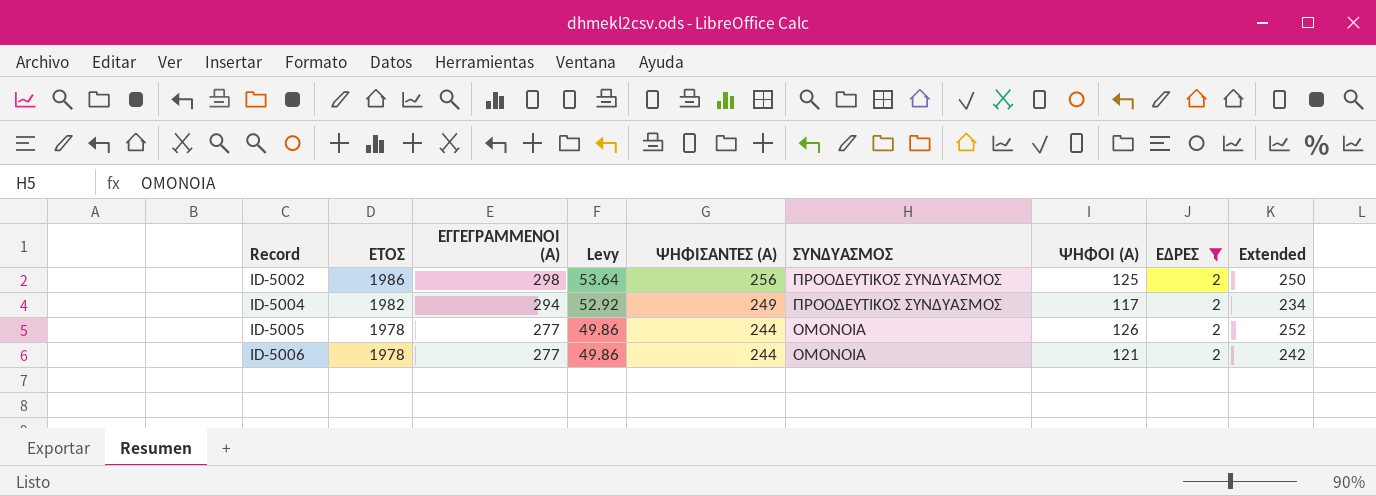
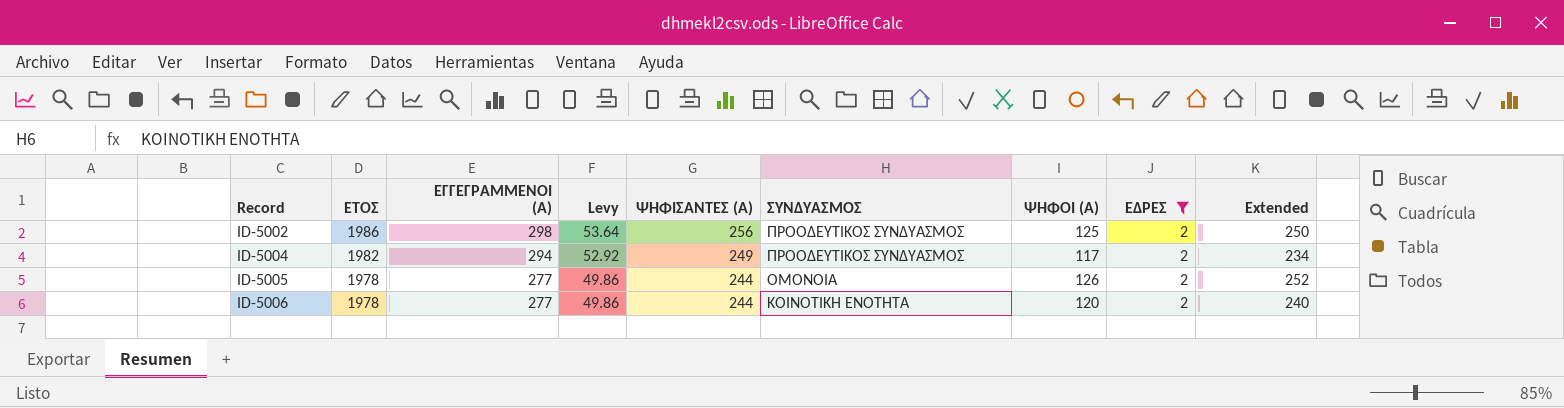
ID-5006 | ΣΥΝΔΥΑΣΜΟΣ: ΟΜΟΝΟΙΑ -> ΚΟΙΝΟΤΙΚΗ ΕΝΟΤΗΤΑ
ID-5006 | ΨΗΦΟΙ (Α): 121 -> 120
ID-5006 | Extended: 242 -> 240

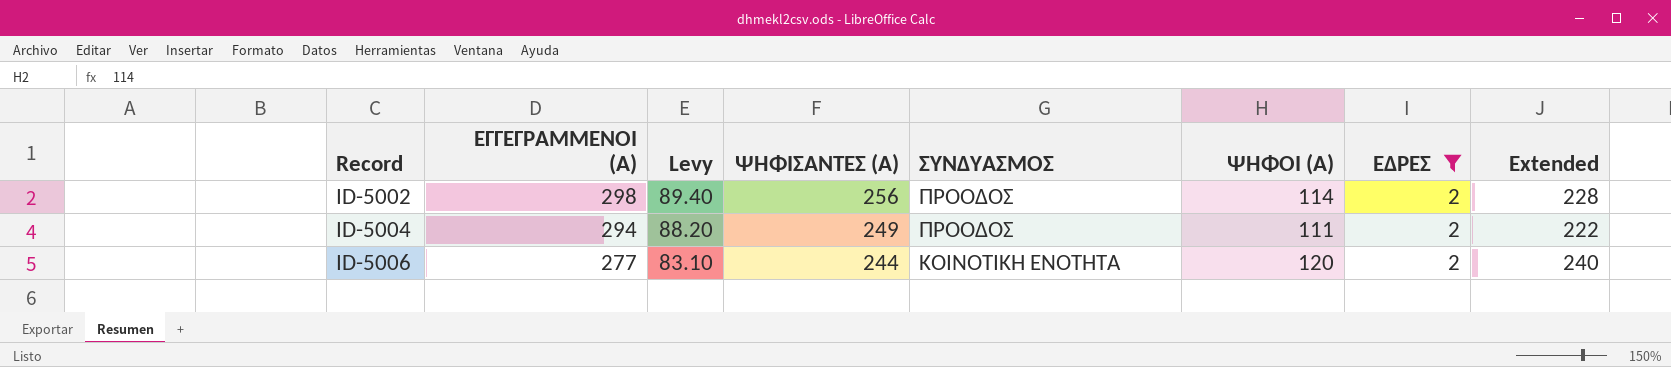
column ΕΤΟΣ | position: 2 -> none
column Levy | formula: [ΕΓΓΕΓΡΑΜΜΕΝΟΙ (Α)] * 0.18 -> [ΕΓΓΕΓΡΑΜΜΕΝΟΙ (Α)] * 0.3
row ID-5005: 1978 | 277 | 49.86 | 244 | ΟΜΟΝΟΙΑ | 126 | 2 | 252 -> none
ID-5002 | ΣΥΝΔΥΑΣΜΟΣ: ΠΡΟΟΔΕΥΤΙΚΟΣ ΣΥΝΔΥΑΣΜΟΣ -> ΠΡΟΟΔΟΣ
ID-5002 | ΨΗΦΟΙ (Α): 125 -> 114
ID-5002 | Extended: 250 -> 228
ID-5004 | ΣΥΝΔΥΑΣΜΟΣ: ΠΡΟΟΔΕΥΤΙΚΟΣ ΣΥΝΔΥΑΣΜΟΣ -> ΠΡΟΟΔΟΣ
ID-5004 | ΨΗΦΟΙ (Α): 117 -> 111
ID-5004 | Extended: 234 -> 222

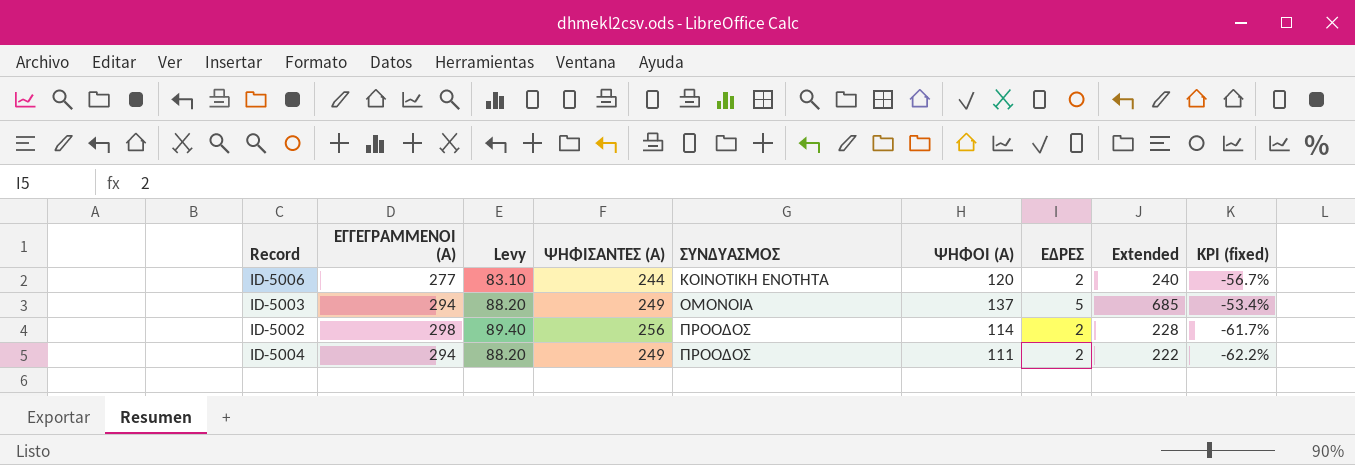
filter: ΕΔΡΕΣ = 2 -> none
row order: Record ascending -> ΣΥΝΔΥΑΣΜΟΣ ascending
column KPI (fixed) | formula: none -> ([ΨΗΦΟΙ (Α)] - [ΕΓΓΕΓΡΑΜΜΕΝΟΙ (Α)]) / [ΕΓΓΕΓΡΑΜΜΕΝΟΙ (Α)]

